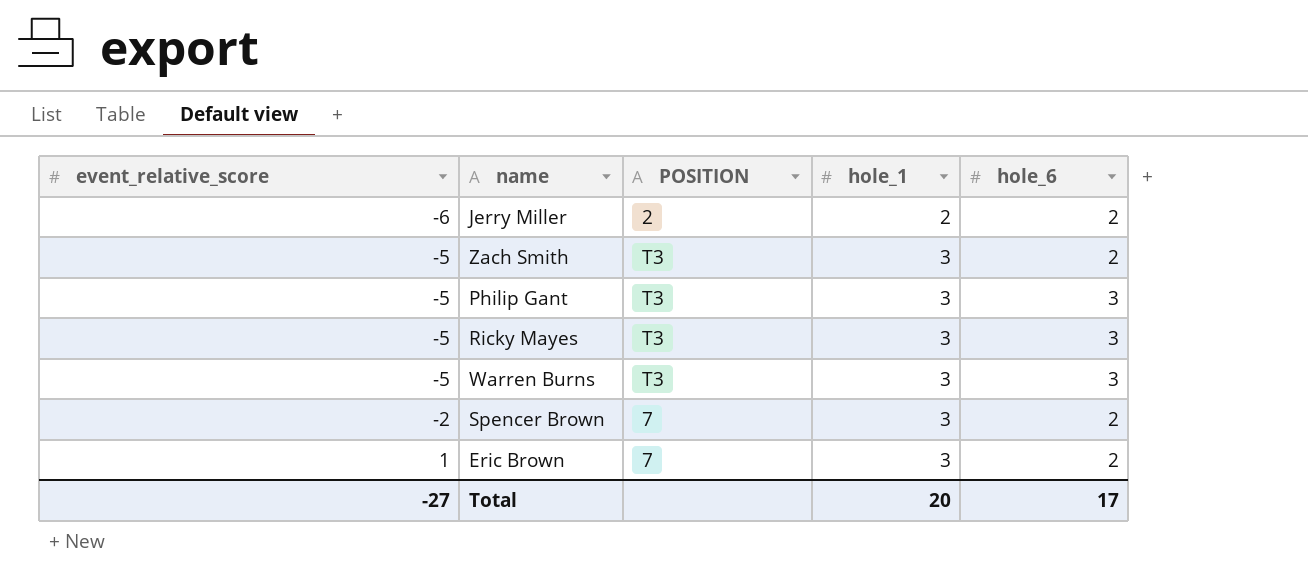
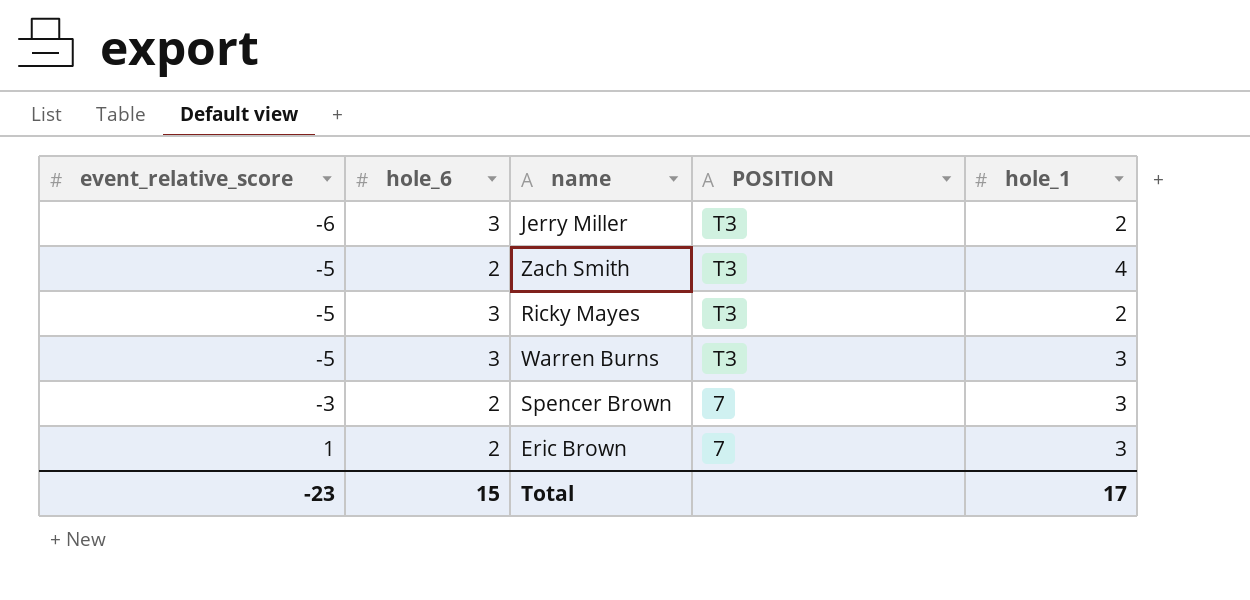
column hole_6 | position: 5 -> 2
row Philip Gant: -5 | T3 | 3 | 3 -> none
Jerry Miller | hole_6: 2 -> 3
Jerry Miller | POSITION: 2 -> T3
Zach Smith | hole_1: 3 -> 4
Ricky Mayes | hole_1: 3 -> 2
Spencer Brown | event_relative_score: -2 -> -3
Total | event_relative_score: -27 -> -23
Total | hole_6: 17 -> 15
Total | hole_1: 20 -> 17

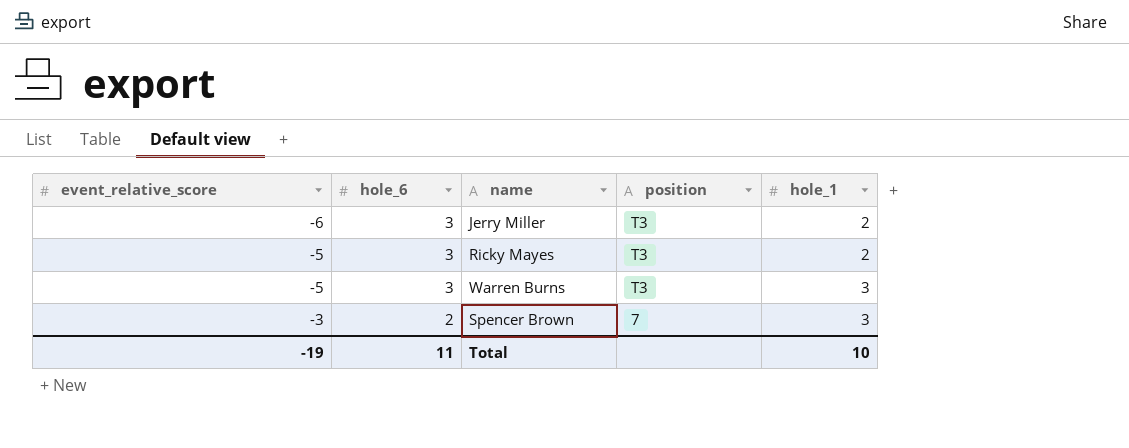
column name: POSITION -> position
row Zach Smith: -5 | 2 | T3 | 4 -> none
row Eric Brown: 1 | 2 | 7 | 3 -> none
Total | event_relative_score: -23 -> -19
Total | hole_6: 15 -> 11
Total | hole_1: 17 -> 10

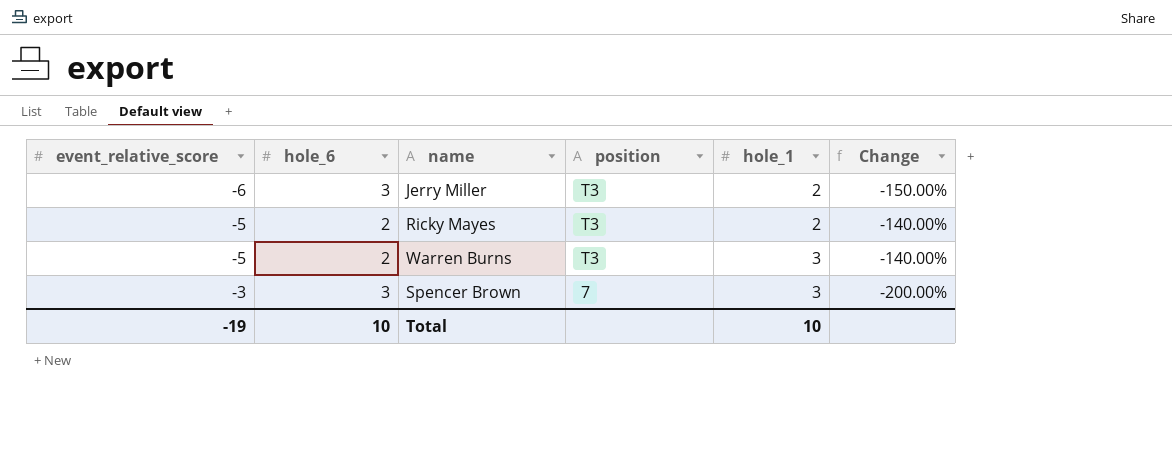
column Change | formula: none -> ([hole_6] - [event_relative_score]) / [event_relative_score]
Ricky Mayes | hole_6: 3 -> 2
Warren Burns | hole_6: 3 -> 2
Spencer Brown | hole_6: 2 -> 3
Total | hole_6: 11 -> 10

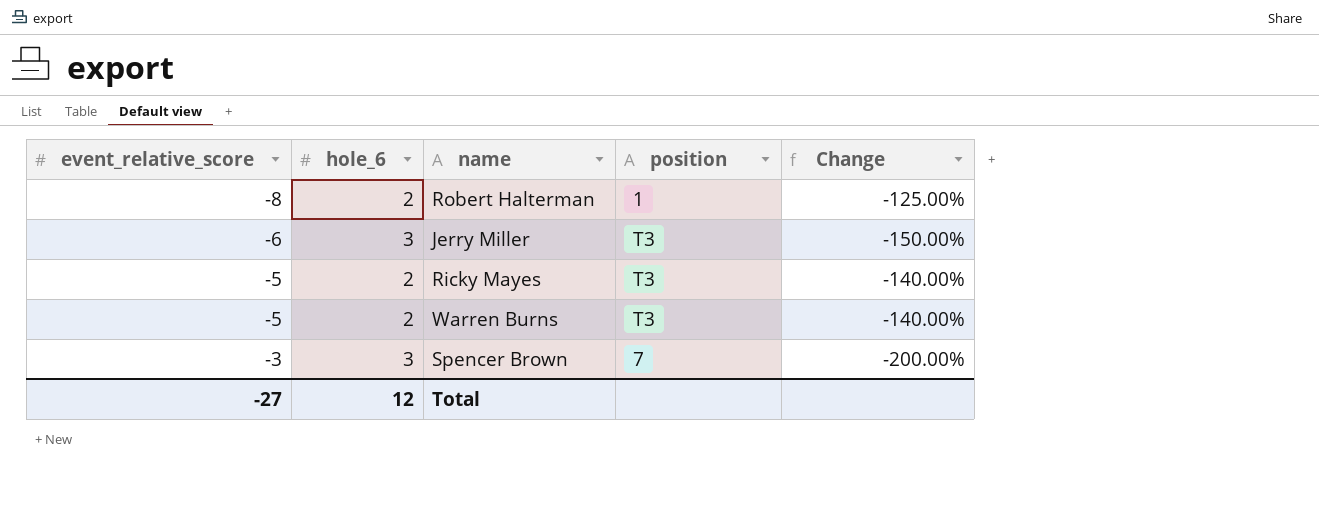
column hole_1 | position: 5 -> none
row Robert Halterman: none -> -8 | 2 | 1 | -125.00%
Total | event_relative_score: -19 -> -27
Total | hole_6: 10 -> 12

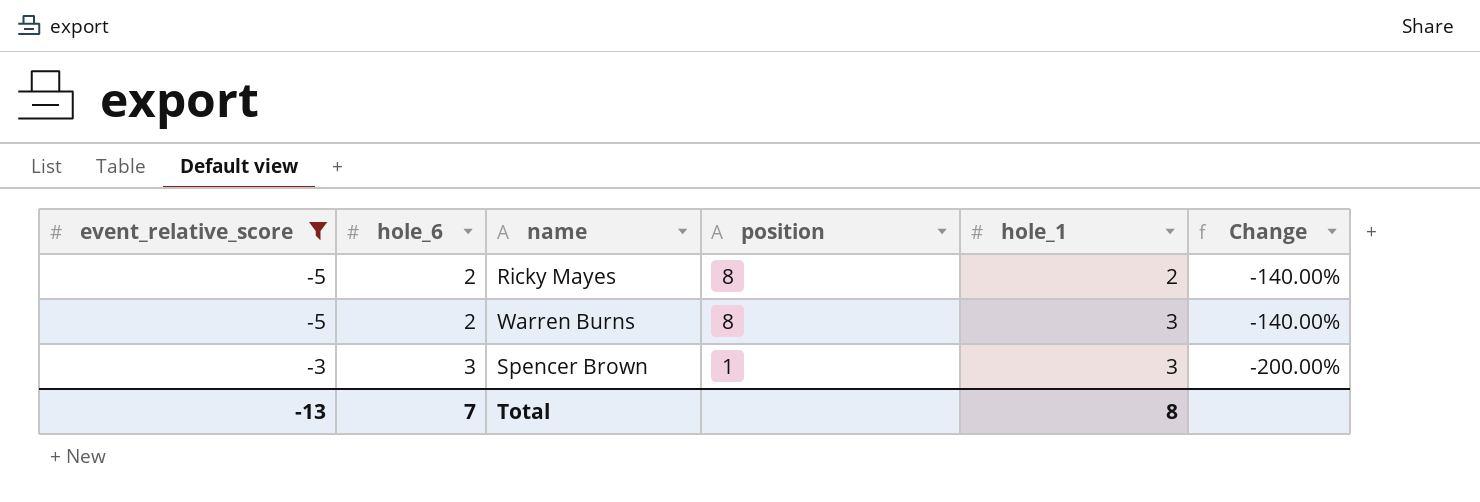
filter: none -> event_relative_score >= -5
column hole_1 | position: none -> 5
Ricky Mayes | position: T3 -> 8
Warren Burns | position: T3 -> 8
Spencer Brown | position: 7 -> 1
Total | event_relative_score: -27 -> -13
Total | hole_6: 12 -> 7

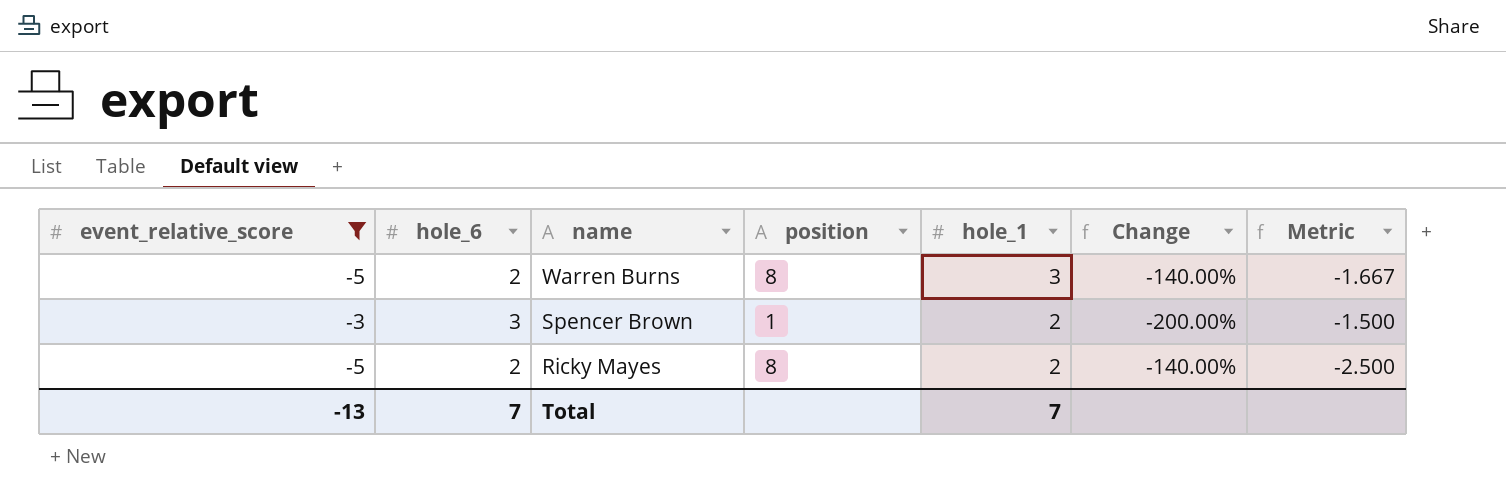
row order: event_relative_score ascending -> name descending
column Metric | formula: none -> [event_relative_score] / [hole_1]
Spencer Brown | hole_1: 3 -> 2
Total | hole_1: 8 -> 7

